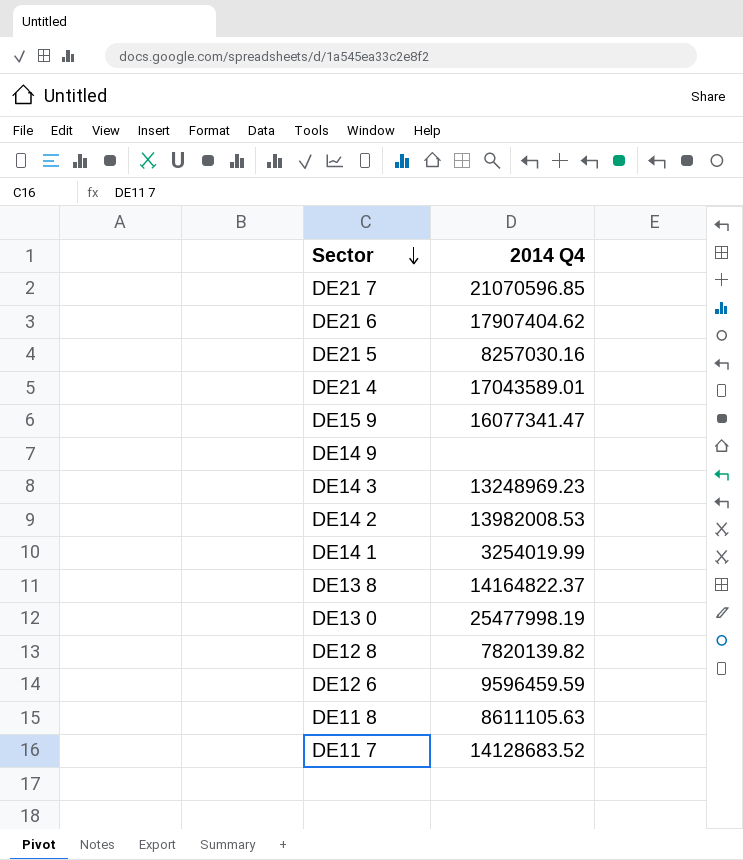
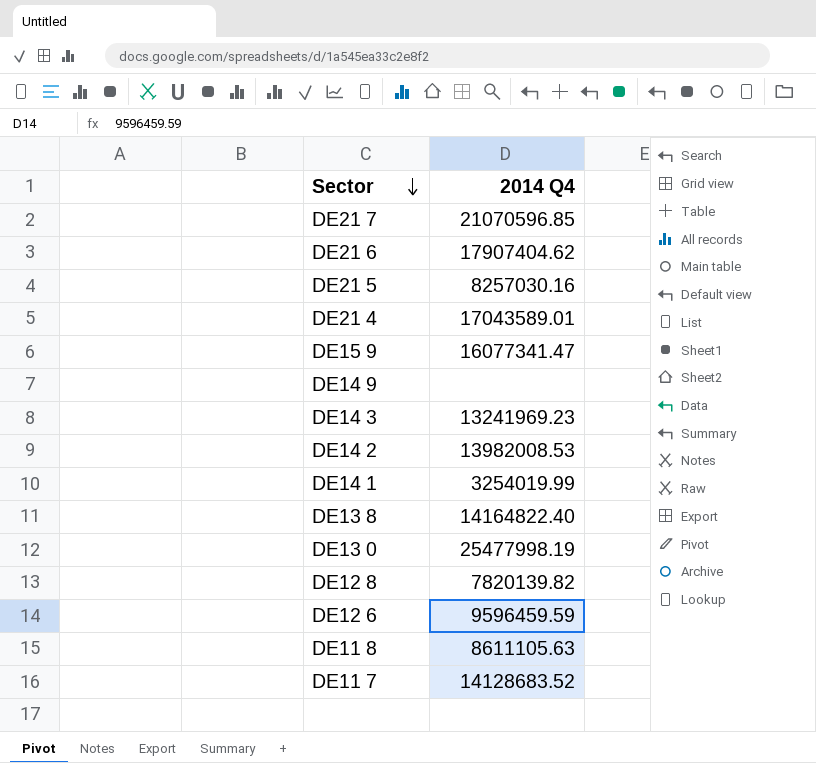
DE14 3 | 2014 Q4: 13248969.23 -> 13241969.23
DE13 8 | 2014 Q4: 14164822.37 -> 14164822.40

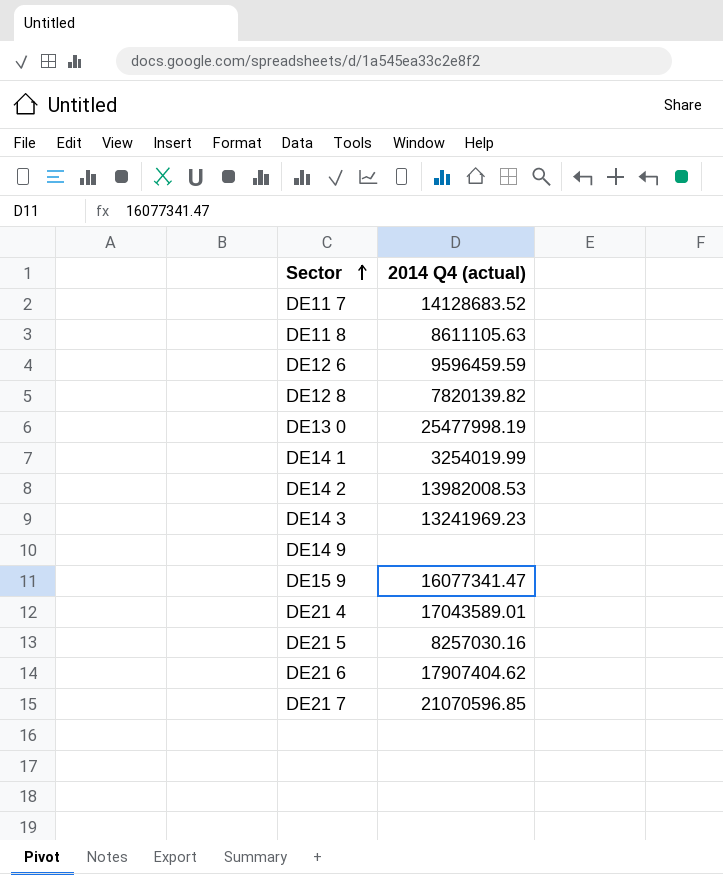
row order: Sector descending -> Sector ascending
column name: 2014 Q4 -> 2014 Q4 (actual)
row DE13 8: 14164822.40 -> none

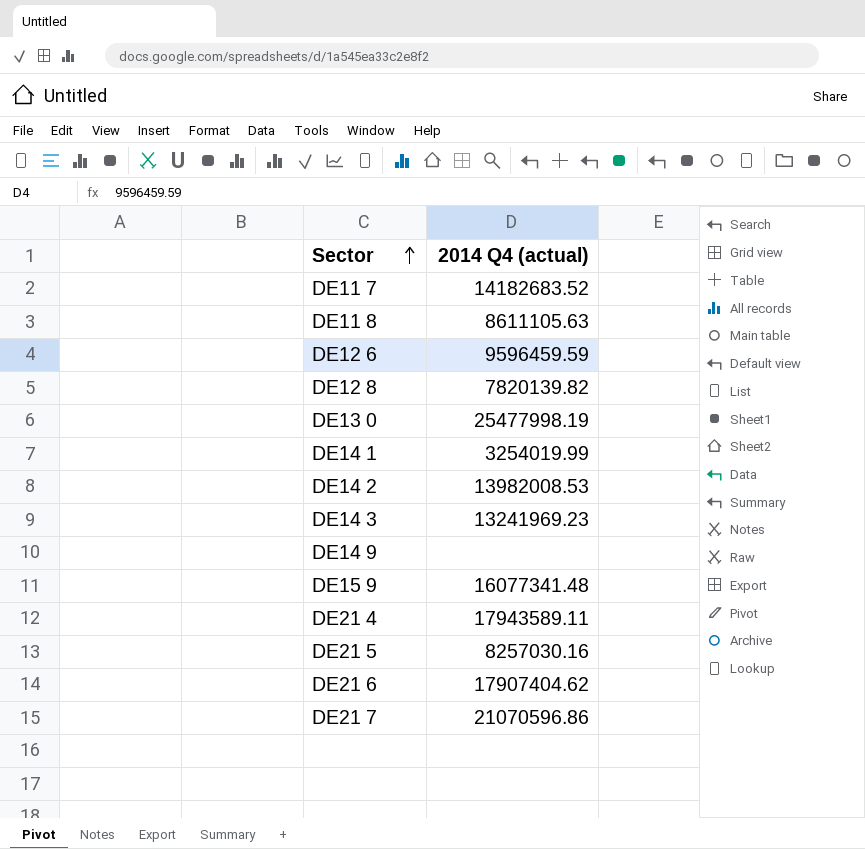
DE11 7 | 2014 Q4 (actual): 14128683.52 -> 14182683.52
DE15 9 | 2014 Q4 (actual): 16077341.47 -> 16077341.48
DE21 4 | 2014 Q4 (actual): 17043589.01 -> 17943589.11
DE21 7 | 2014 Q4 (actual): 21070596.85 -> 21070596.86

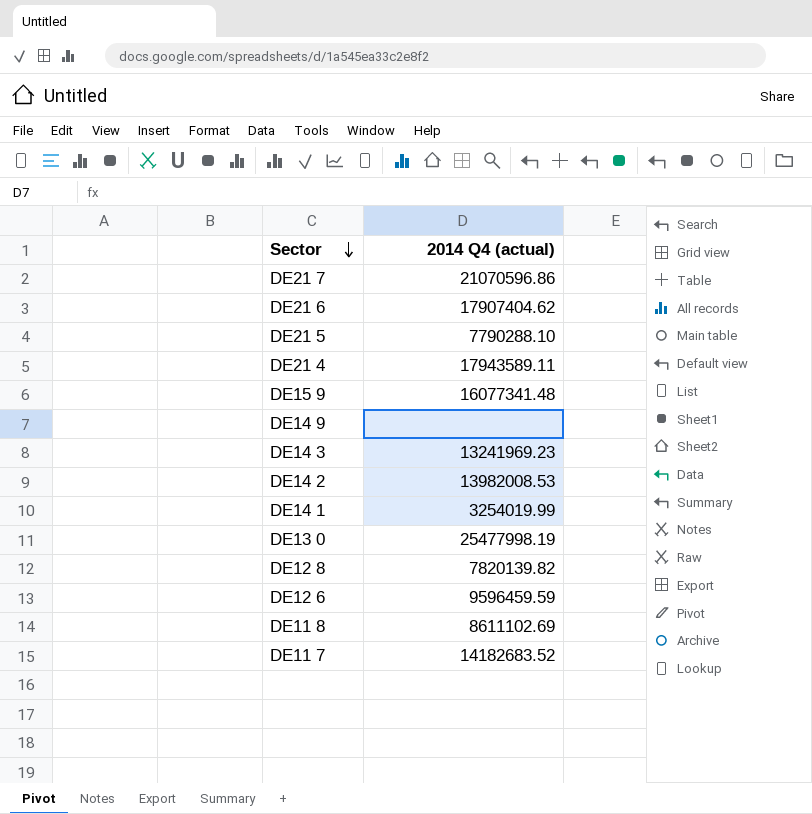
row order: Sector ascending -> Sector descending
DE21 5 | 2014 Q4 (actual): 8257030.16 -> 7790288.10
DE11 8 | 2014 Q4 (actual): 8611105.63 -> 8611102.69

